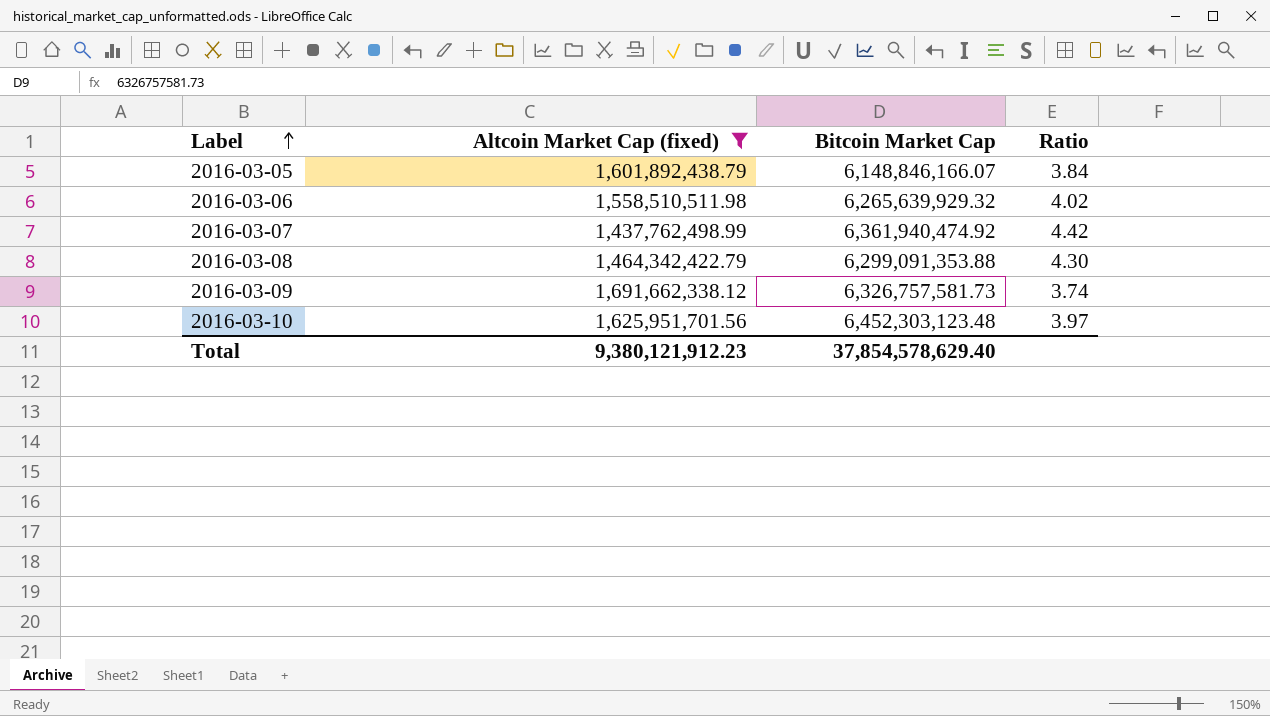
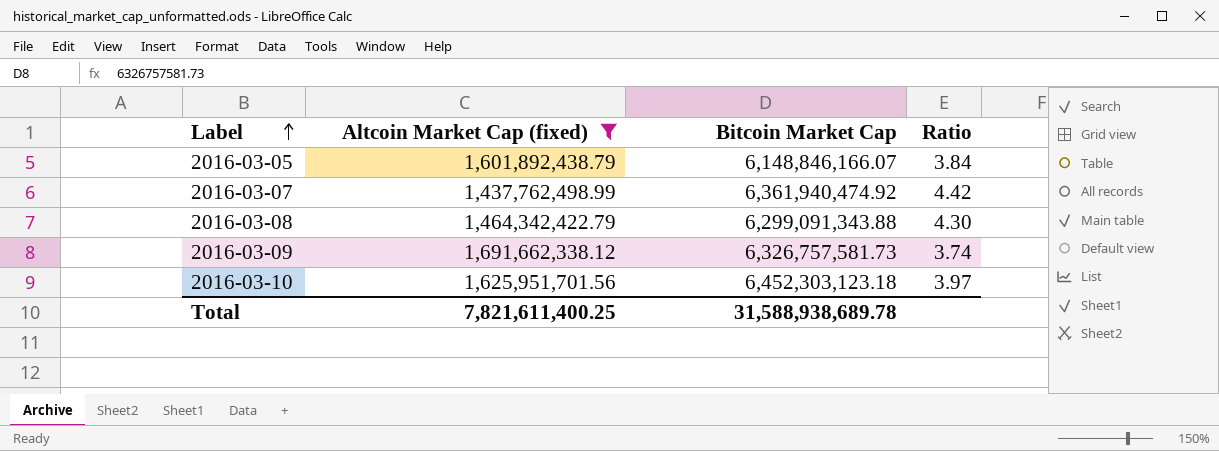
row 2016-03-06: 1,558,510,511.98 | 6,265,639,929.32 | 4.02 -> none
2016-03-08 | Bitcoin Market Cap: 6,299,091,353.88 -> 6,299,091,343.88
2016-03-10 | Bitcoin Market Cap: 6,452,303,123.48 -> 6,452,303,123.18
Total | Altcoin Market Cap (fixed): 9,380,121,912.23 -> 7,821,611,400.25
Total | Bitcoin Market Cap: 37,854,578,629.40 -> 31,588,938,689.78

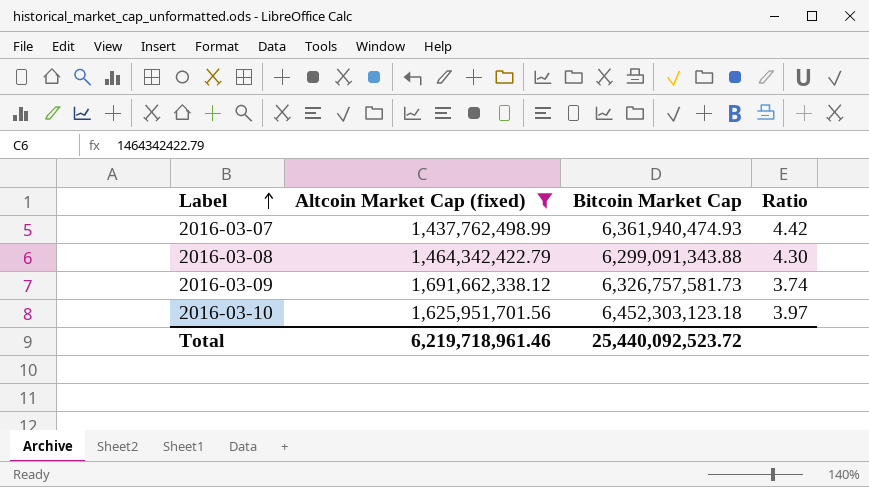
row 2016-03-05: 1,601,892,438.79 | 6,148,846,166.07 | 3.84 -> none
2016-03-07 | Bitcoin Market Cap: 6,361,940,474.92 -> 6,361,940,474.93
Total | Altcoin Market Cap (fixed): 7,821,611,400.25 -> 6,219,718,961.46
Total | Bitcoin Market Cap: 31,588,938,689.78 -> 25,440,092,523.72

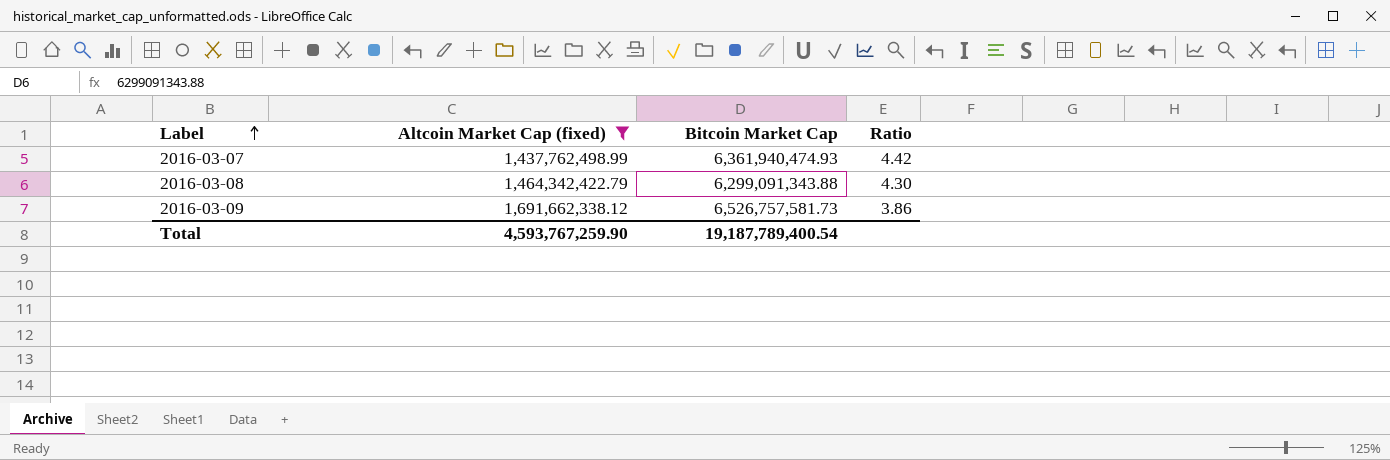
row 2016-03-10: 1,625,951,701.56 | 6,452,303,123.18 | 3.97 -> none
2016-03-09 | Bitcoin Market Cap: 6,326,757,581.73 -> 6,526,757,581.73
2016-03-09 | Ratio: 3.74 -> 3.86
Total | Altcoin Market Cap (fixed): 6,219,718,961.46 -> 4,593,767,259.90
Total | Bitcoin Market Cap: 25,440,092,523.72 -> 19,187,789,400.54

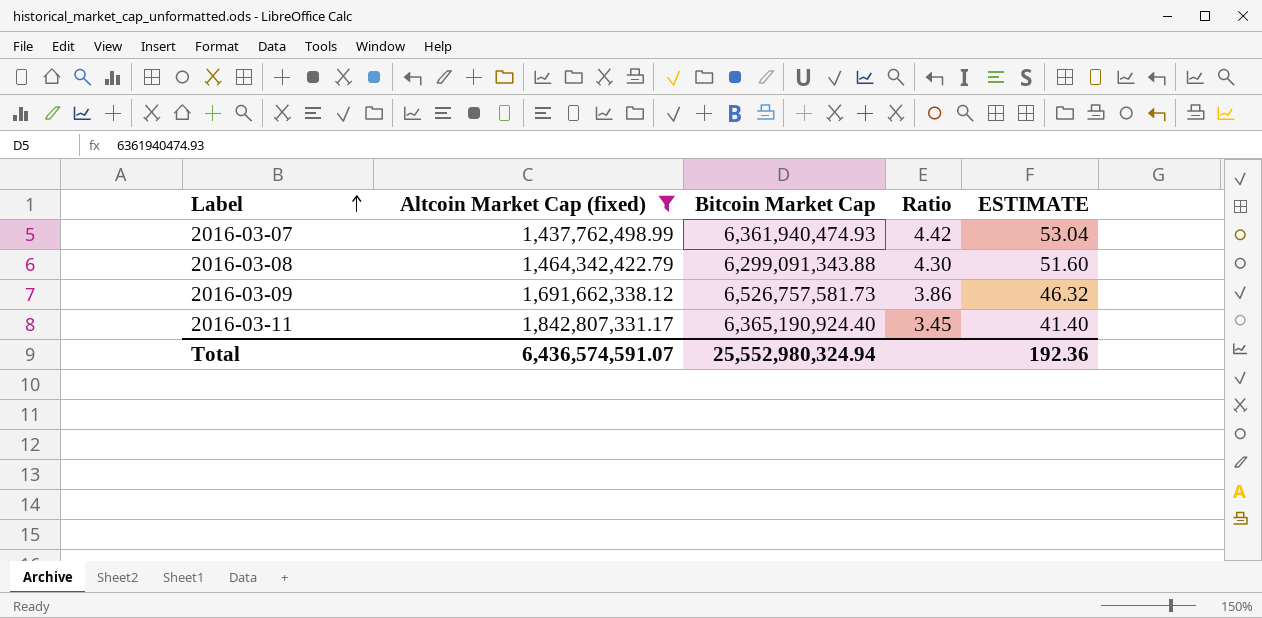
column ESTIMATE | formula: none -> [Ratio] * 12
row 2016-03-11: none -> 1,842,807,331.17 | 6,365,190,924.40 | 3.45 | 41.40
Total | Altcoin Market Cap (fixed): 4,593,767,259.90 -> 6,436,574,591.07
Total | Bitcoin Market Cap: 19,187,789,400.54 -> 25,552,980,324.94

